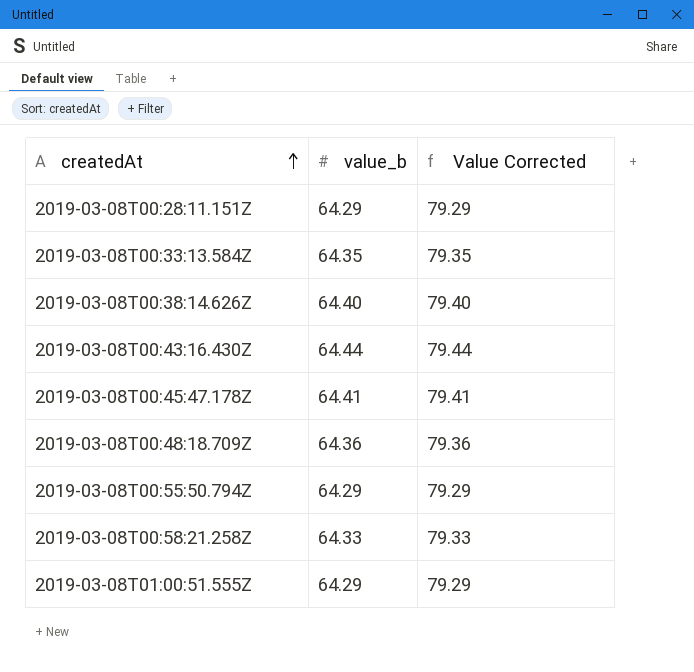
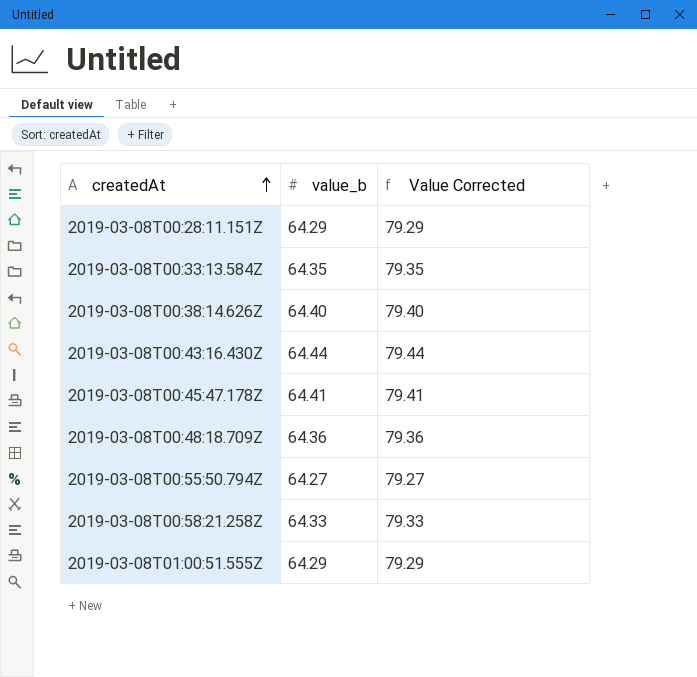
2019-03-08T00:55:50.794Z | value_b: 64.29 -> 64.27
2019-03-08T00:55:50.794Z | Value Corrected: 79.29 -> 79.27

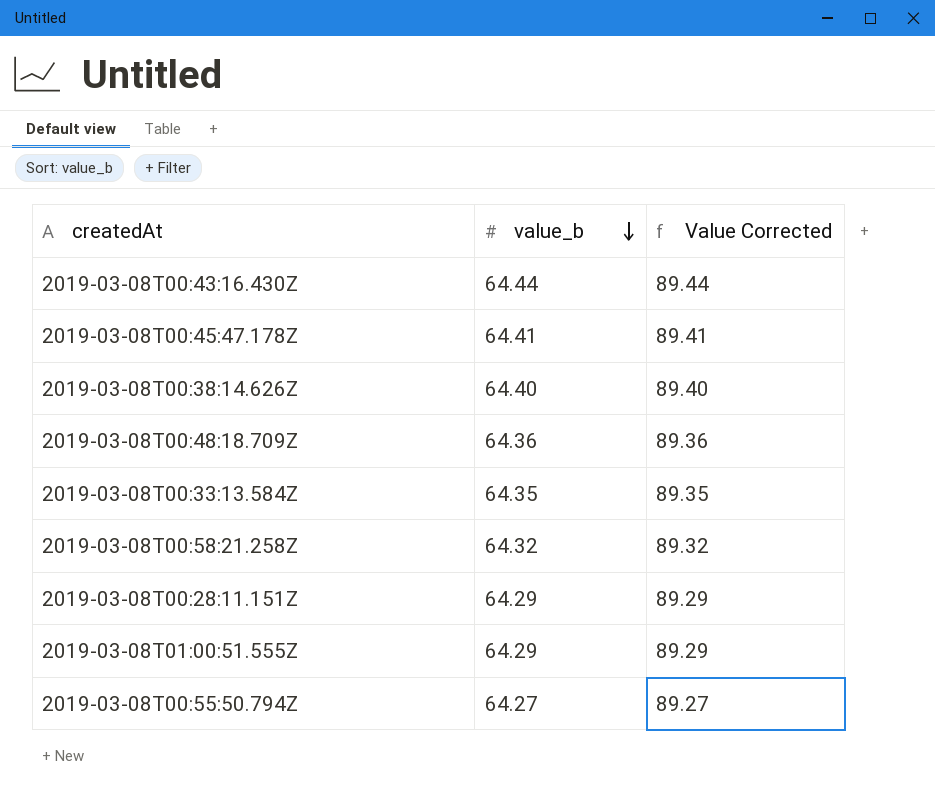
row order: createdAt ascending -> value_b descending
column Value Corrected | formula: [value_b] + 15 -> [value_b] + 25
2019-03-08T00:58:21.258Z | value_b: 64.33 -> 64.32

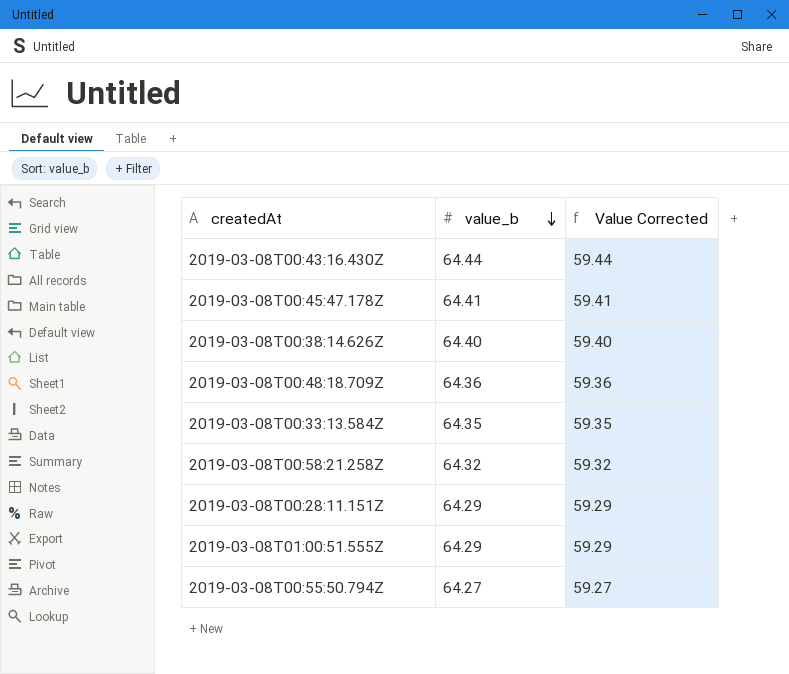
column Value Corrected | formula: [value_b] + 25 -> [value_b] - 5

